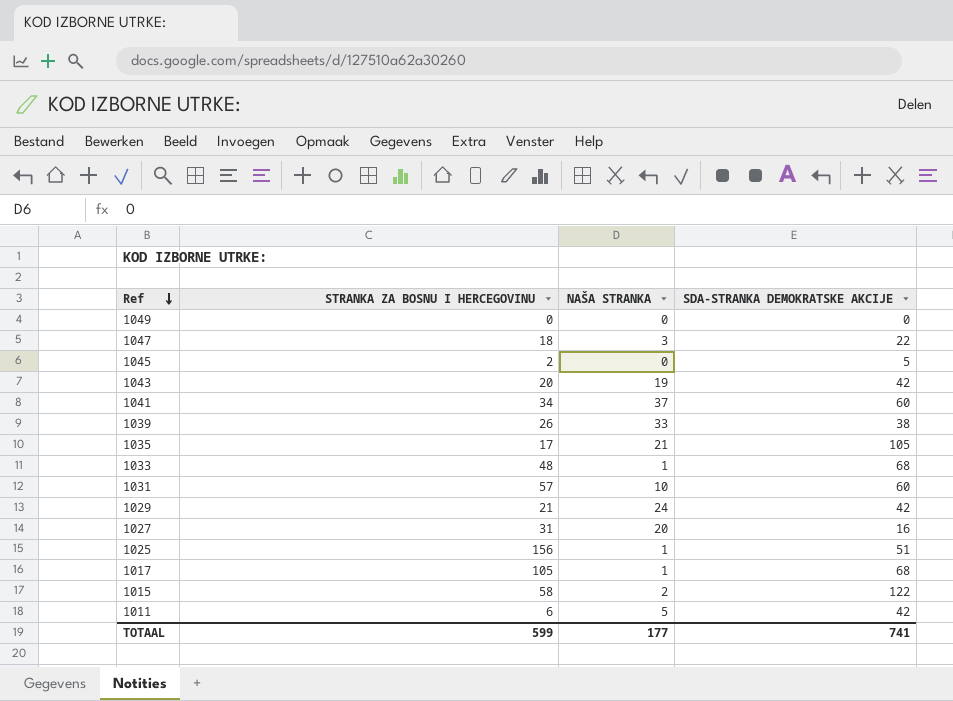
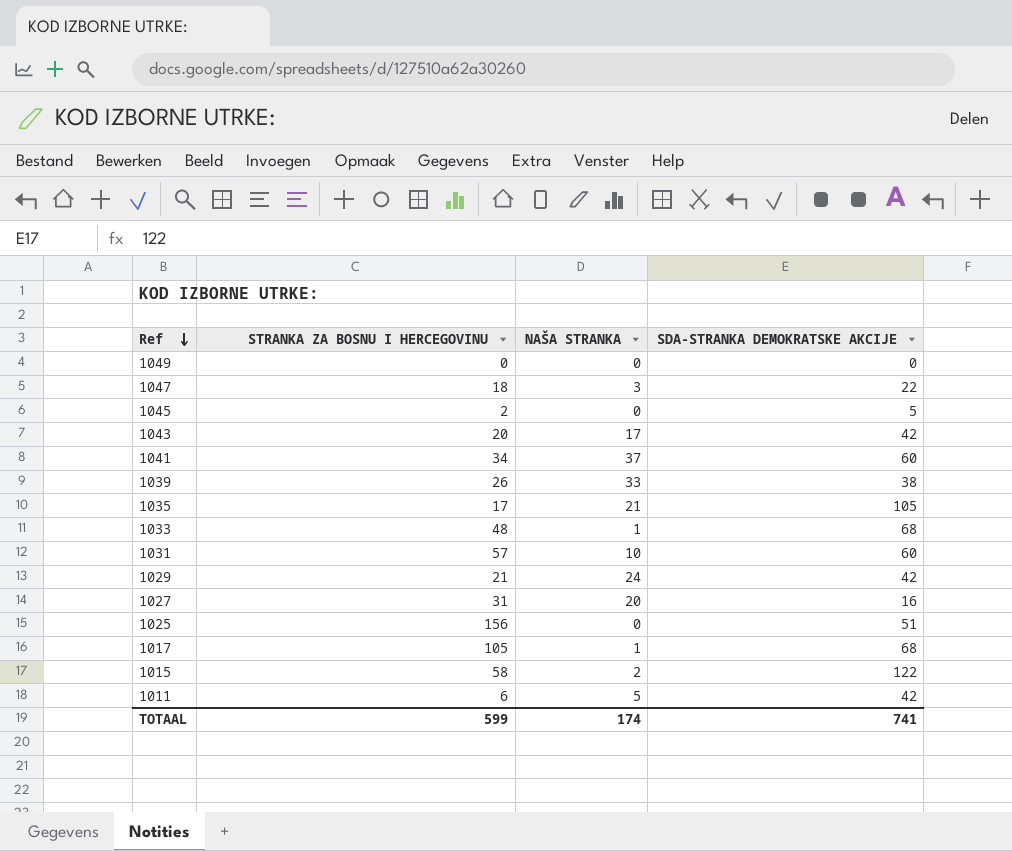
1043 | NAŠA STRANKA: 19 -> 17
1025 | NAŠA STRANKA: 1 -> 0
TOTAAL | NAŠA STRANKA: 177 -> 174

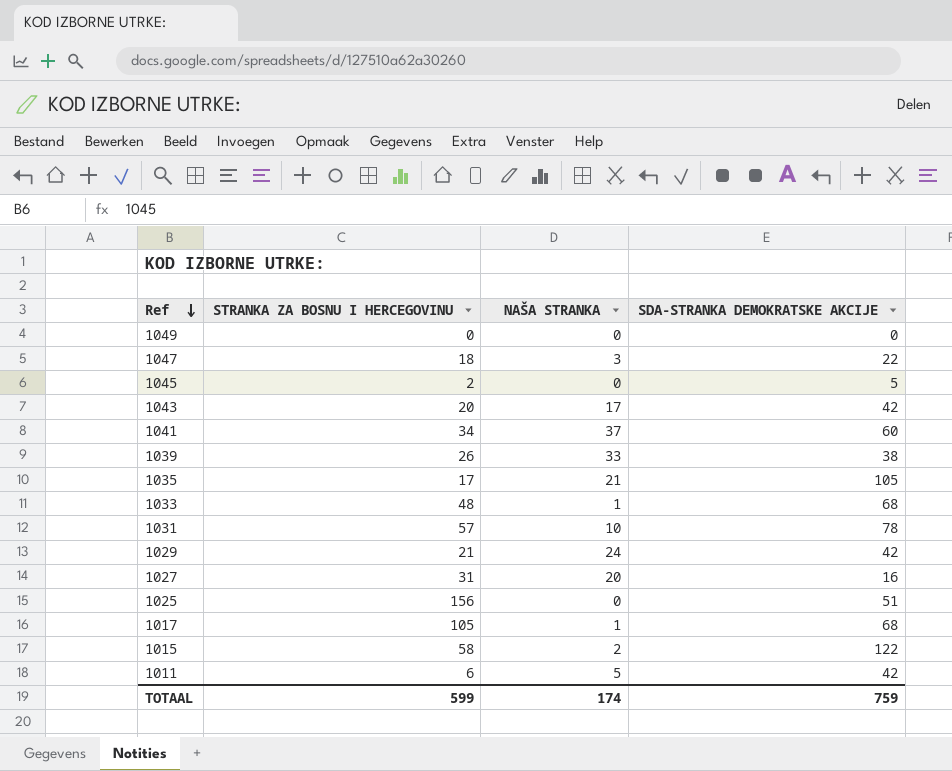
1031 | SDA-STRANKA DEMOKRATSKE AKCIJE: 60 -> 78
TOTAAL | SDA-STRANKA DEMOKRATSKE AKCIJE: 741 -> 759

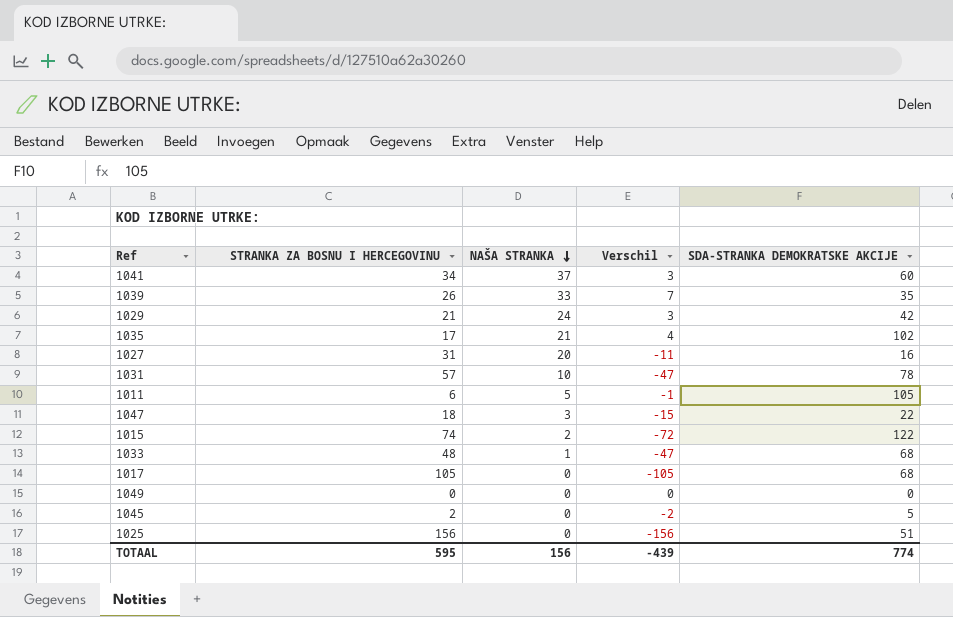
row order: Ref descending -> NAŠA STRANKA descending
column Verschil | formula: none -> [NAŠA STRANKA] - [STRANKA ZA BOSNU I HERCEGOVINU]
row 1043: 20 | 17 | 42 -> none
1039 | SDA-STRANKA DEMOKRATSKE AKCIJE: 38 -> 35
1035 | SDA-STRANKA DEMOKRATSKE AKCIJE: 105 -> 102
1011 | SDA-STRANKA DEMOKRATSKE AKCIJE: 42 -> 105
1015 | STRANKA ZA BOSNU I HERCEGOVINU: 58 -> 74
1017 | NAŠA STRANKA: 1 -> 0
TOTAAL | STRANKA ZA BOSNU I HERCEGOVINU: 599 -> 595
TOTAAL | NAŠA STRANKA: 174 -> 156
TOTAAL | SDA-STRANKA DEMOKRATSKE AKCIJE: 759 -> 774

